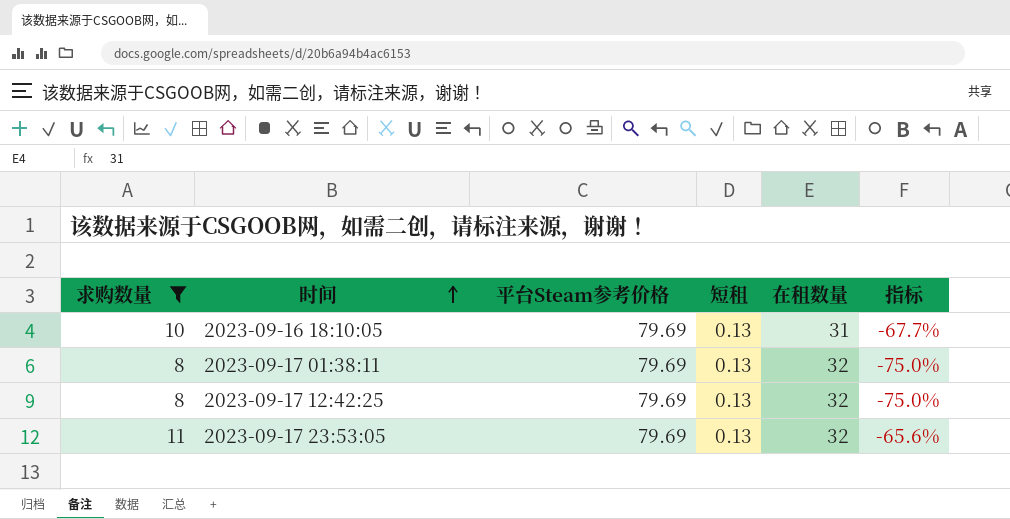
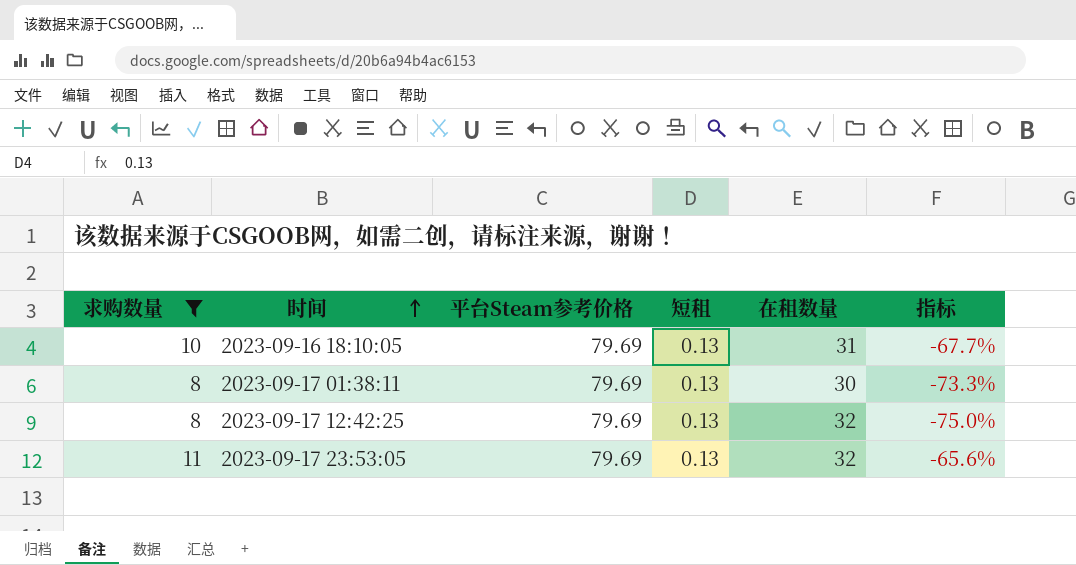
2023-09-17 01:38:11 | 在租数量: 32 -> 30
2023-09-17 01:38:11 | 指标: -75.0% -> -73.3%

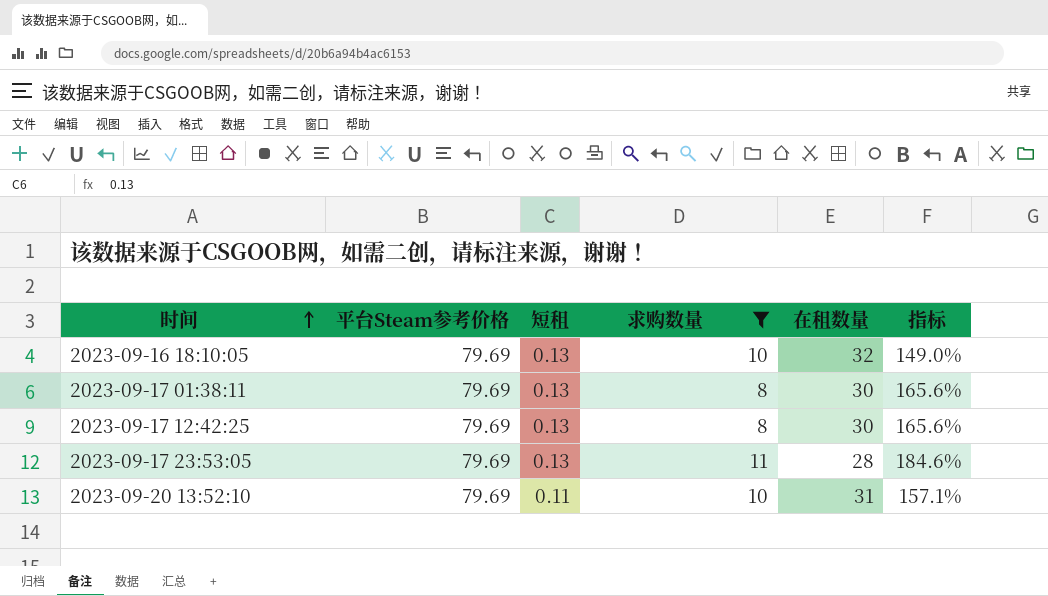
column 求购数量 | position: 1 -> 4
column 指标 | formula: ([求购数量] - [在租数量]) / [在租数量] -> ([平台Steam参考价格] - [在租数量]) / [在租数量]
2023-09-16 18:10:05 | 在租数量: 31 -> 32
2023-09-17 12:42:25 | 在租数量: 32 -> 30
2023-09-17 23:53:05 | 在租数量: 32 -> 28
row 2023-09-20 13:52:10: none -> 79.69 | 0.11 | 10 | 31 | 157.1%

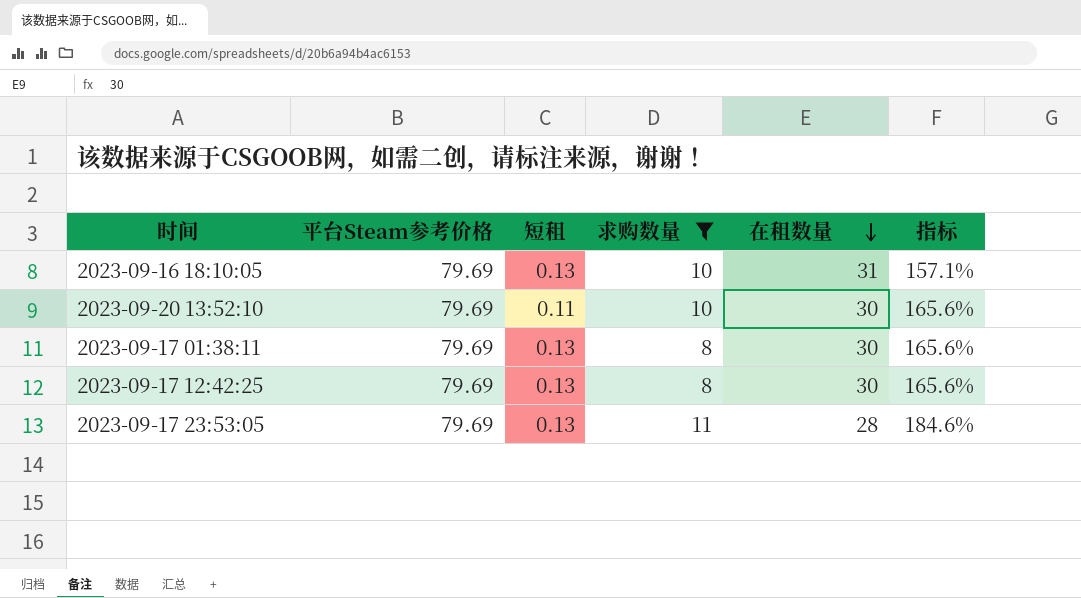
row order: 时间 ascending -> 在租数量 descending
2023-09-16 18:10:05 | 在租数量: 32 -> 31
2023-09-16 18:10:05 | 指标: 149.0% -> 157.1%
2023-09-20 13:52:10 | 在租数量: 31 -> 30
2023-09-20 13:52:10 | 指标: 157.1% -> 165.6%

